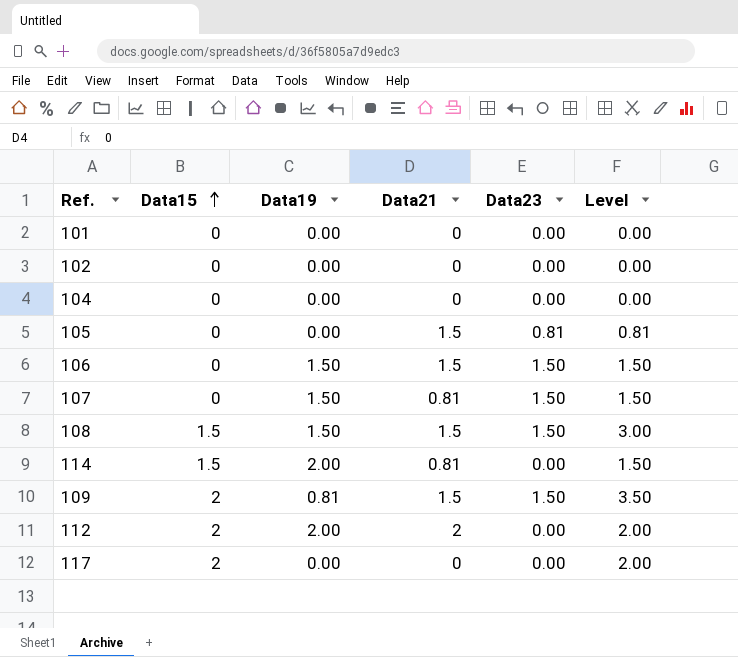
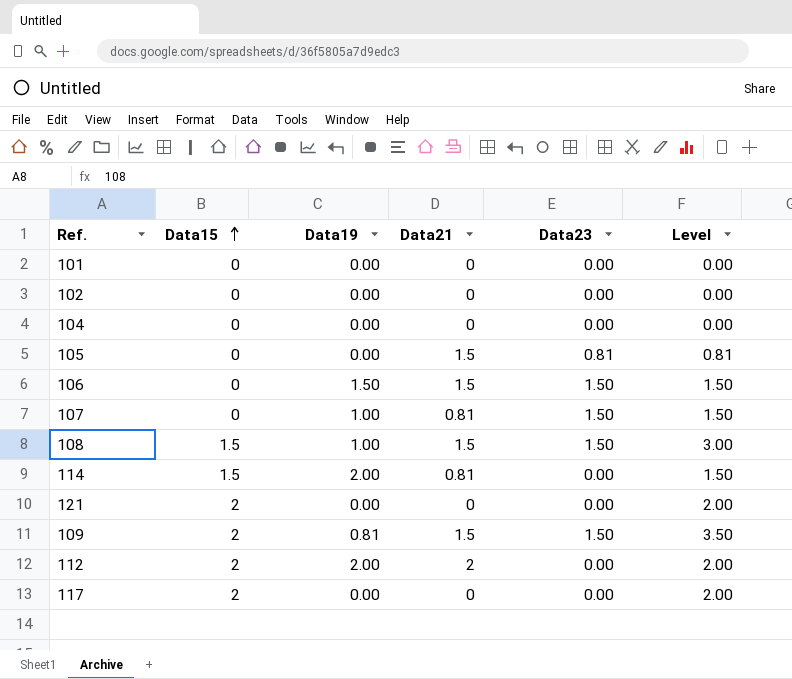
107 | Data19: 1.50 -> 1.00
108 | Data19: 1.50 -> 1.00
row 121: none -> 2 | 0.00 | 0 | 0.00 | 2.00

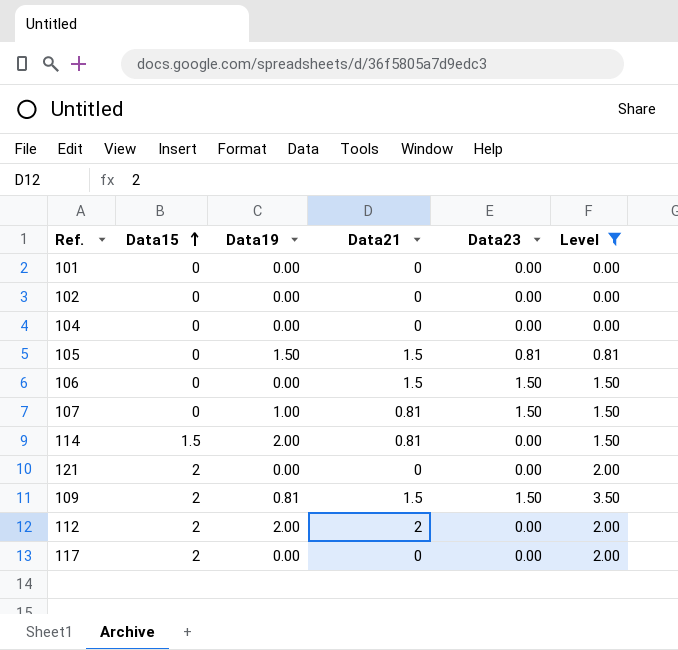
filter: none -> Level != 3.00
105 | Data19: 0.00 -> 1.50
106 | Data19: 1.50 -> 0.00

